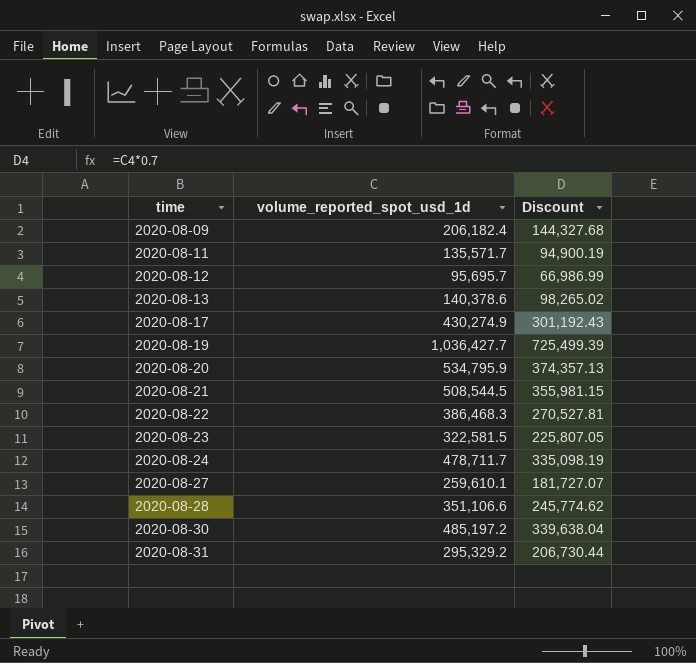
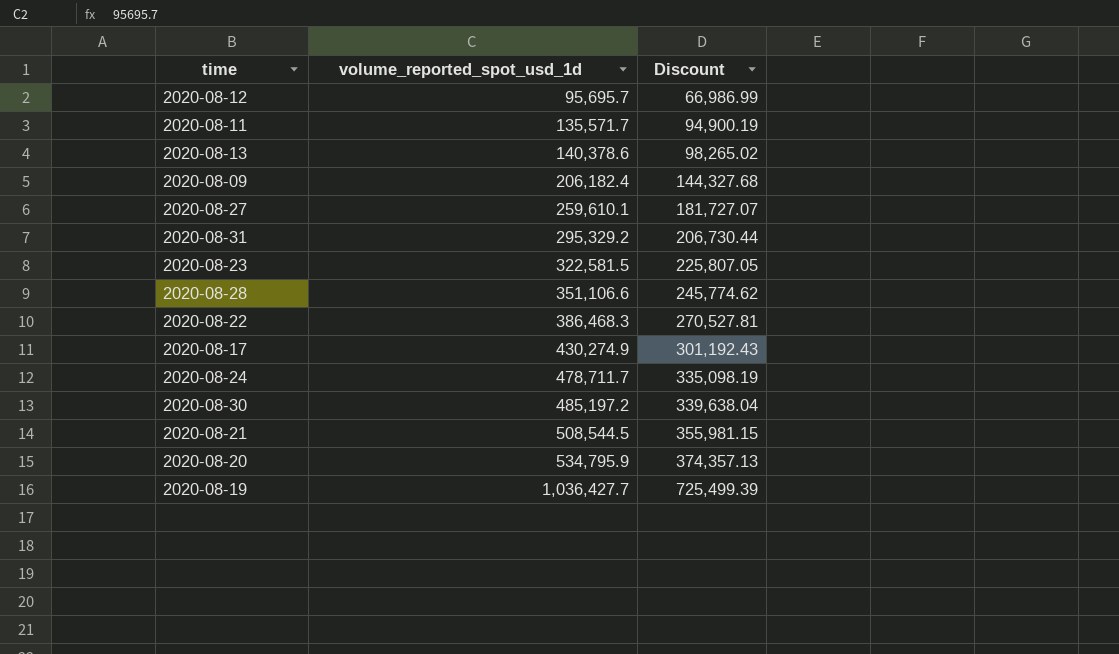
row order: time ascending -> volume_reported_spot_usd_1d ascending

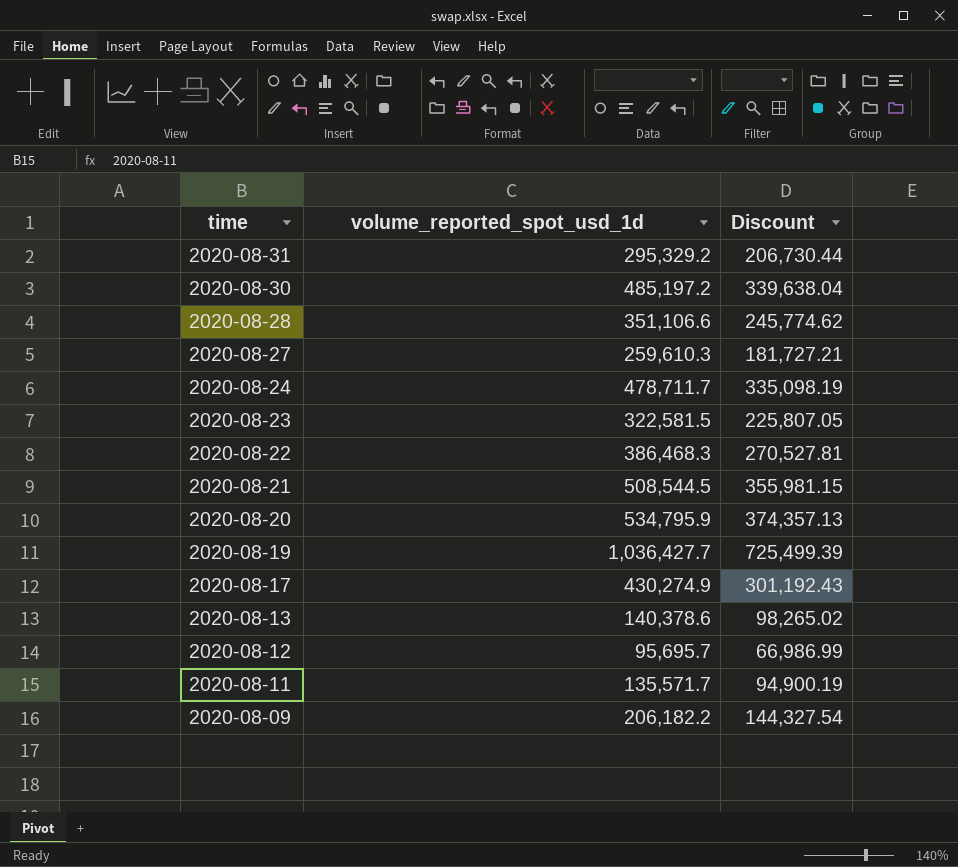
row order: volume_reported_spot_usd_1d ascending -> time descending
2020-08-27 | volume_reported_spot_usd_1d: 259,610.1 -> 259,610.3
2020-08-27 | Discount: 181,727.07 -> 181,727.21
2020-08-09 | volume_reported_spot_usd_1d: 206,182.4 -> 206,182.2
2020-08-09 | Discount: 144,327.68 -> 144,327.54

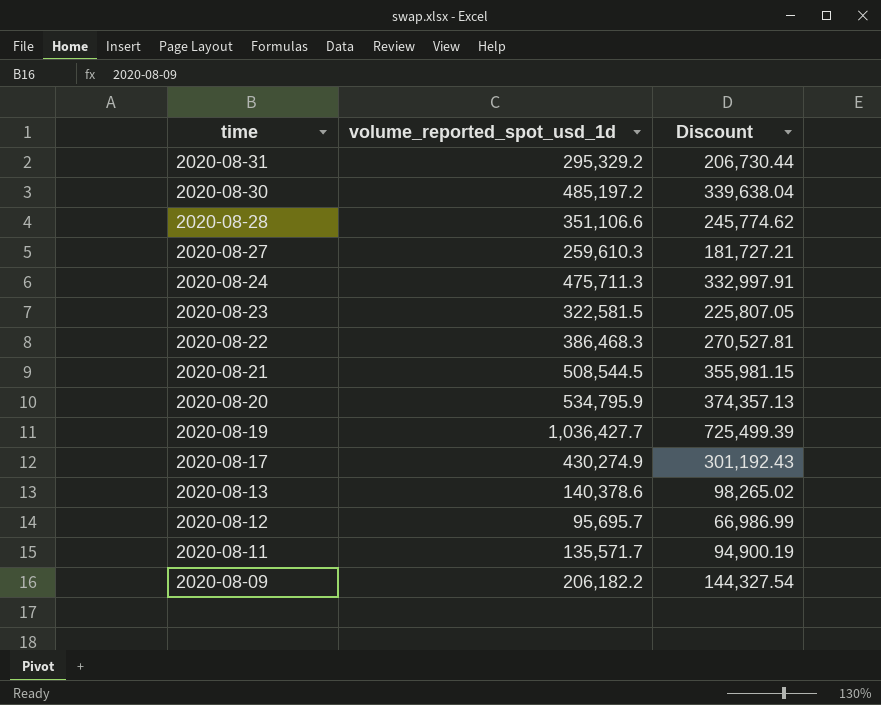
2020-08-24 | volume_reported_spot_usd_1d: 478,711.7 -> 475,711.3
2020-08-24 | Discount: 335,098.19 -> 332,997.91

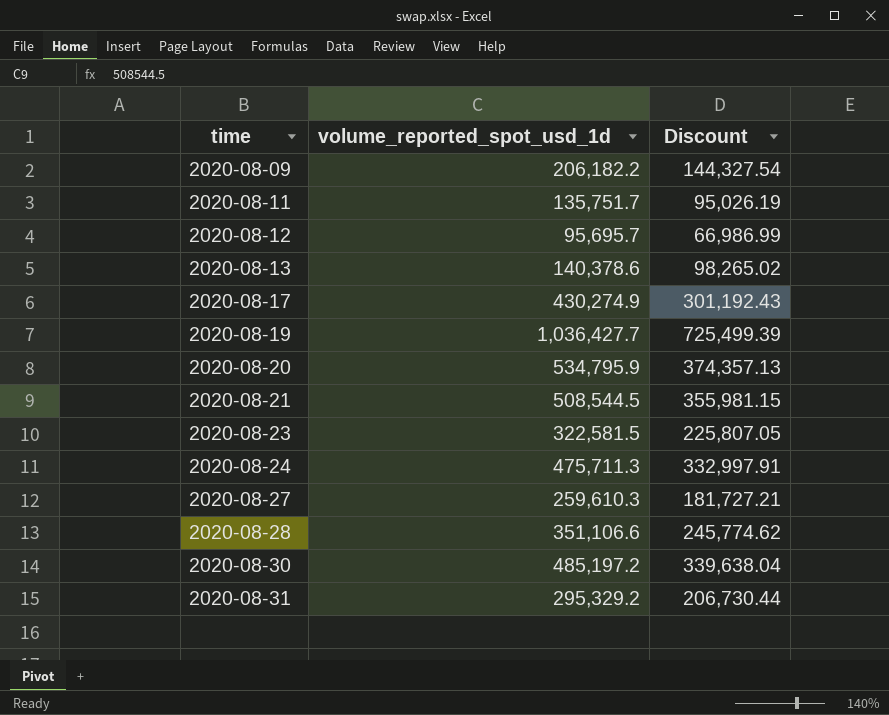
row order: time descending -> time ascending
row 2020-08-22: 386,468.3 | 270,527.81 -> none
2020-08-11 | volume_reported_spot_usd_1d: 135,571.7 -> 135,751.7
2020-08-11 | Discount: 94,900.19 -> 95,026.19

